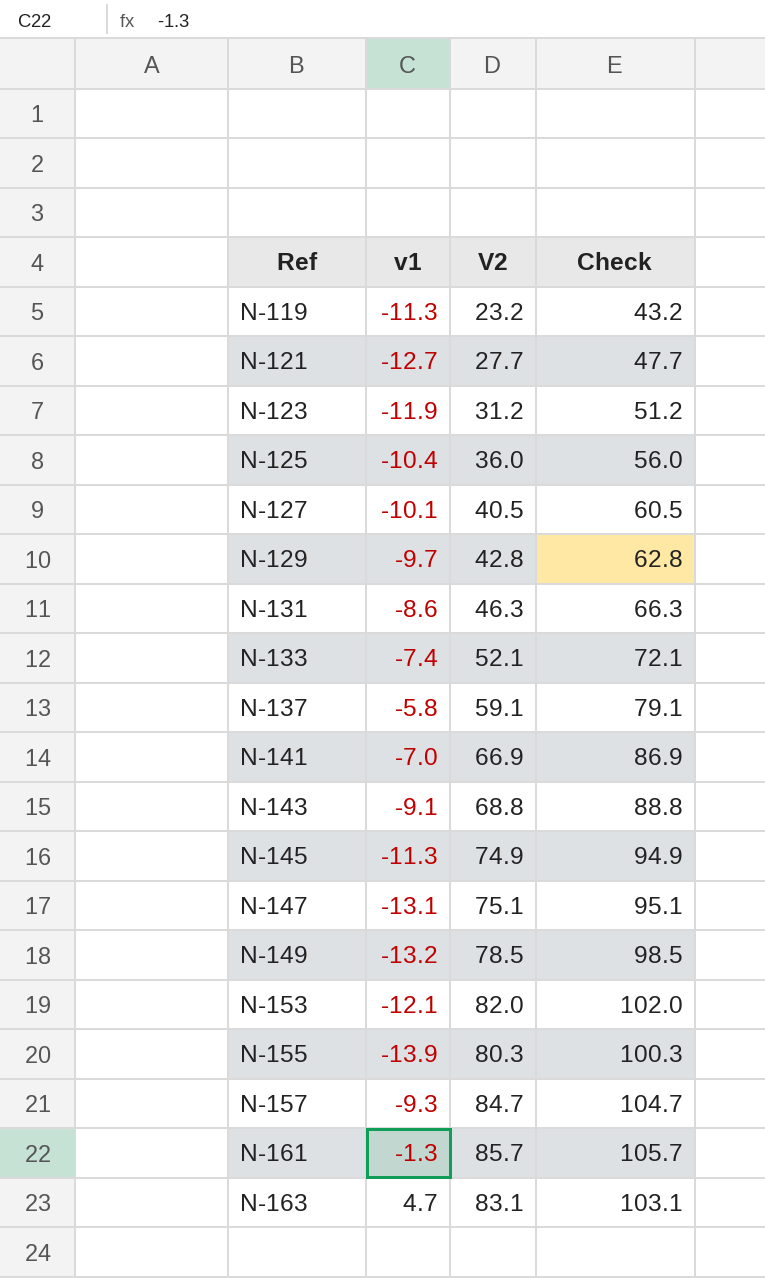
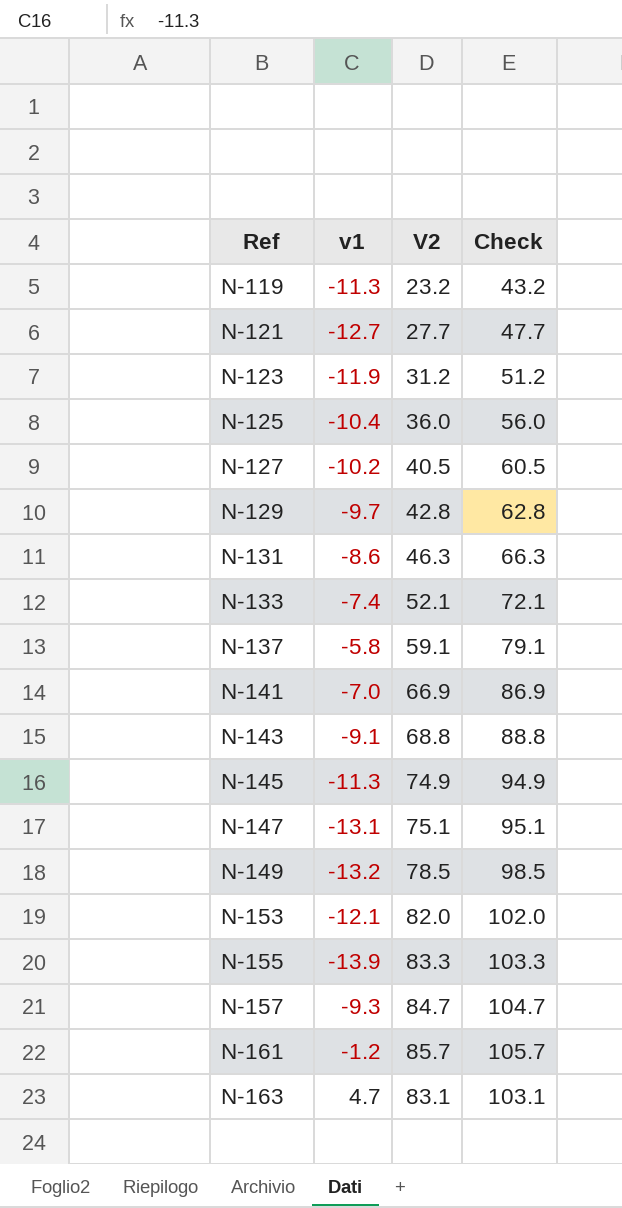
N-127 | v1: -10.1 -> -10.2
N-155 | V2: 80.3 -> 83.3
N-155 | Check: 100.3 -> 103.3
N-161 | v1: -1.3 -> -1.2

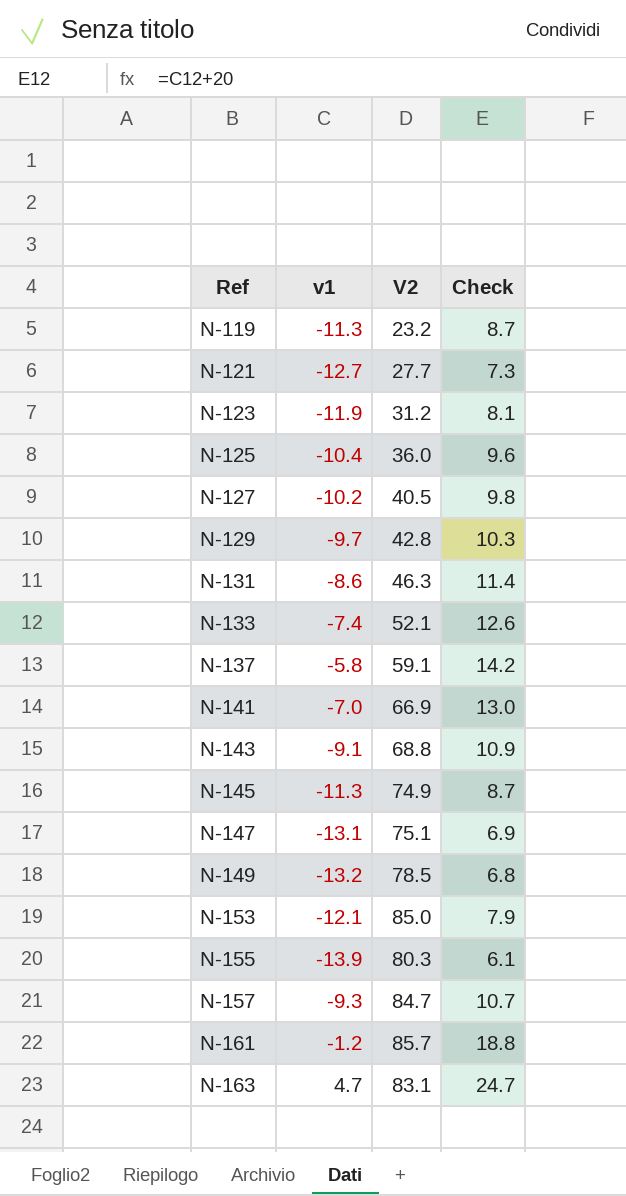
column Check | formula: [V2] + 20 -> [v1] + 20
N-153 | V2: 82.0 -> 85.0
N-155 | V2: 83.3 -> 80.3

